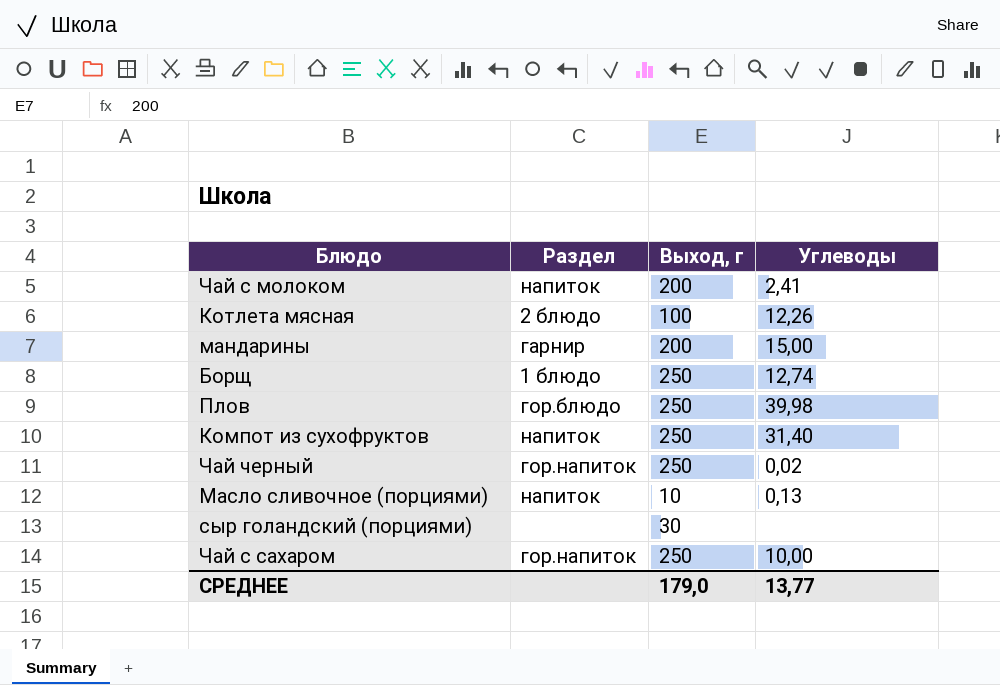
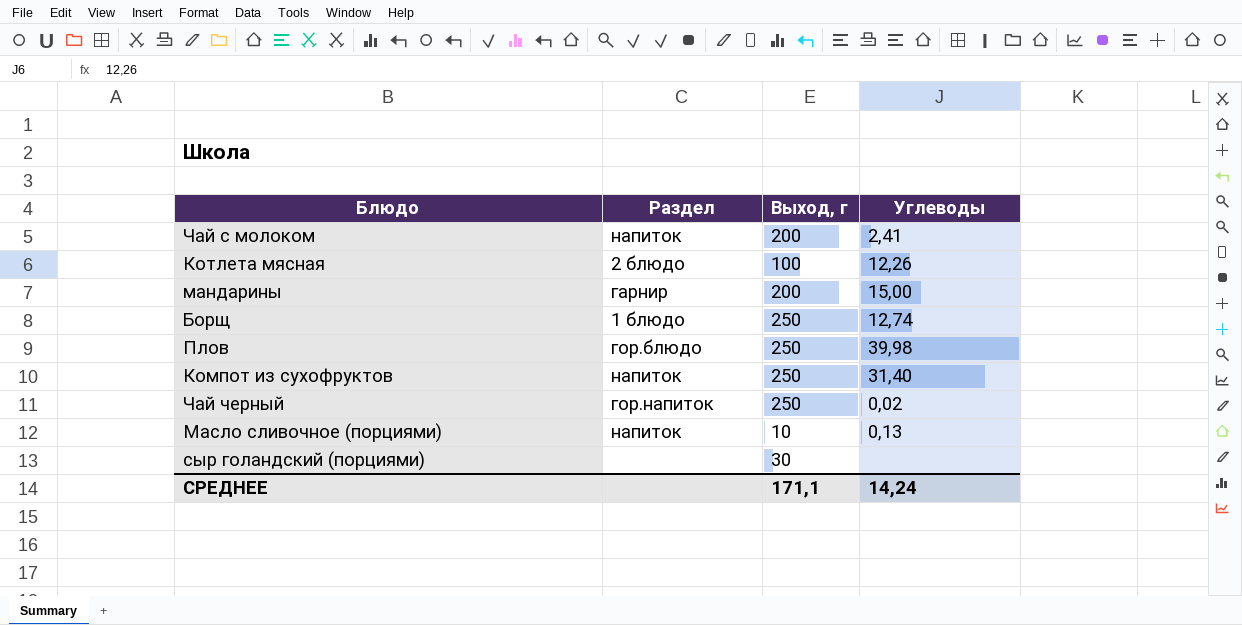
row Чай с сахаром: гор.напиток | 250 | 10,00 -> none
СРЕДНЕЕ | Выход, г: 179,0 -> 171,1
СРЕДНЕЕ | Углеводы: 13,77 -> 14,24

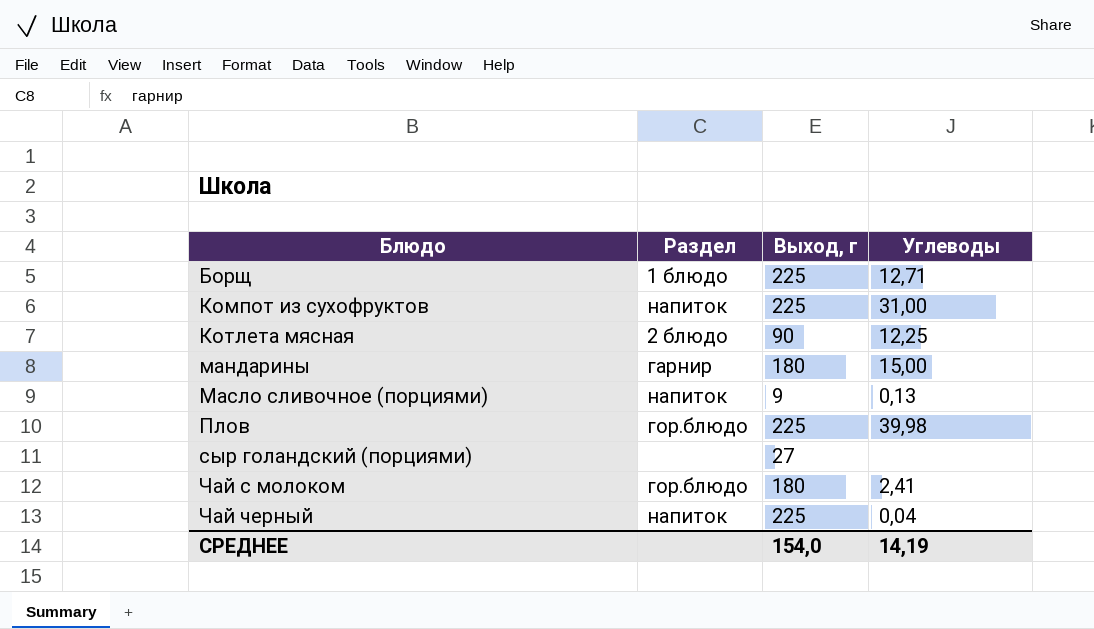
row order: none -> Блюдо ascending
Борщ | Выход, г: 250 -> 225
Борщ | Углеводы: 12,74 -> 12,71
Компот из сухофруктов | Выход, г: 250 -> 225
Компот из сухофруктов | Углеводы: 31,40 -> 31,00
Котлета мясная | Выход, г: 100 -> 90
Котлета мясная | Углеводы: 12,26 -> 12,25
мандарины | Выход, г: 200 -> 180
Масло сливочное (порциями) | Выход, г: 10 -> 9
Плов | Выход, г: 250 -> 225
сыр голандский (порциями) | Выход, г: 30 -> 27
Чай с молоком | Раздел: напиток -> гор.блюдо
Чай с молоком | Выход, г: 200 -> 180
Чай черный | Раздел: гор.напиток -> напиток
Чай черный | Выход, г: 250 -> 225
Чай черный | Углеводы: 0,02 -> 0,04
СРЕДНЕЕ | Выход, г: 171,1 -> 154,0
СРЕДНЕЕ | Углеводы: 14,24 -> 14,19

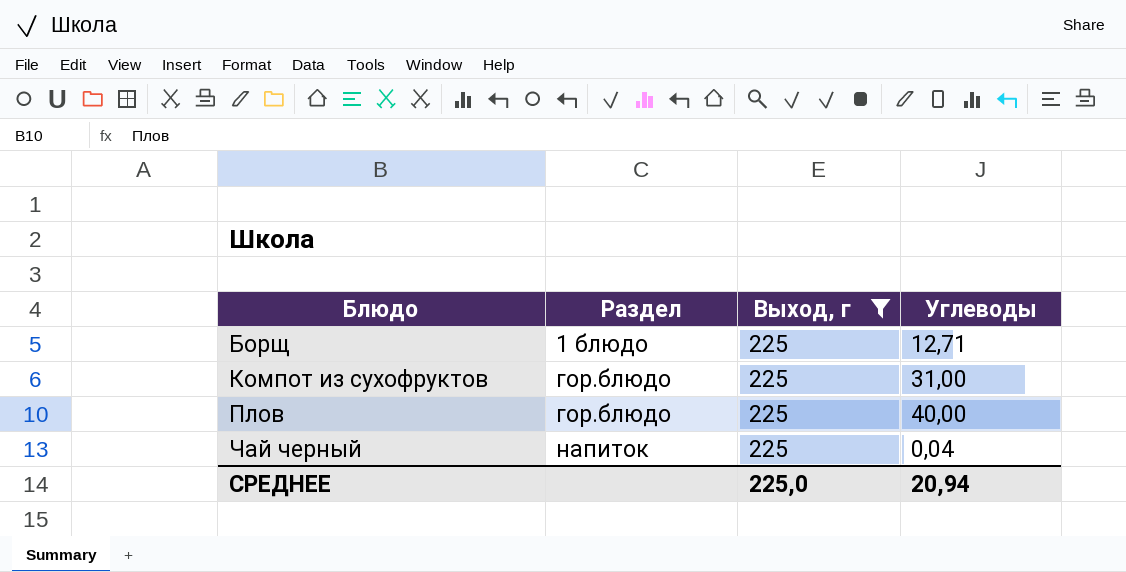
filter: none -> Выход, г = 225
Компот из сухофруктов | Раздел: напиток -> гор.блюдо
Плов | Углеводы: 39,98 -> 40,00
СРЕДНЕЕ | Выход, г: 154,0 -> 225,0
СРЕДНЕЕ | Углеводы: 14,19 -> 20,94

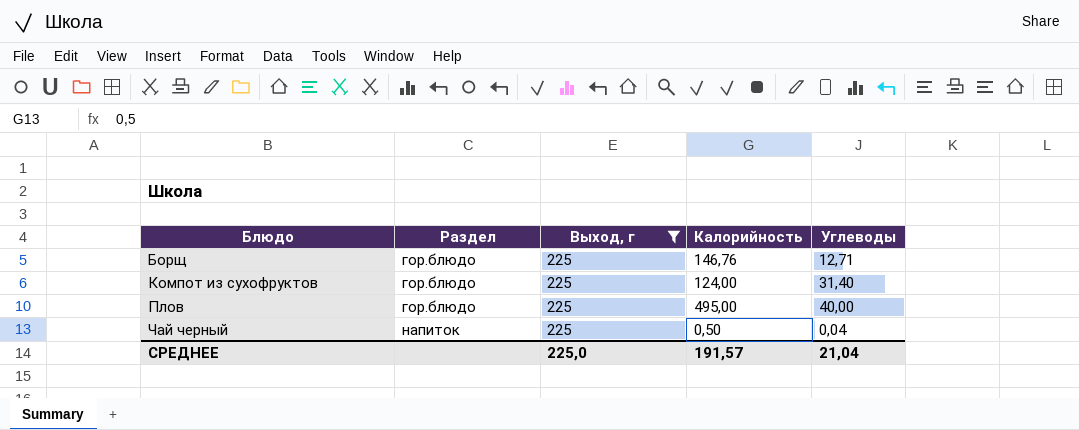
column Калорийность | position: none -> 4
Борщ | Раздел: 1 блюдо -> гор.блюдо
Компот из сухофруктов | Углеводы: 31,00 -> 31,40
СРЕДНЕЕ | Углеводы: 20,94 -> 21,04

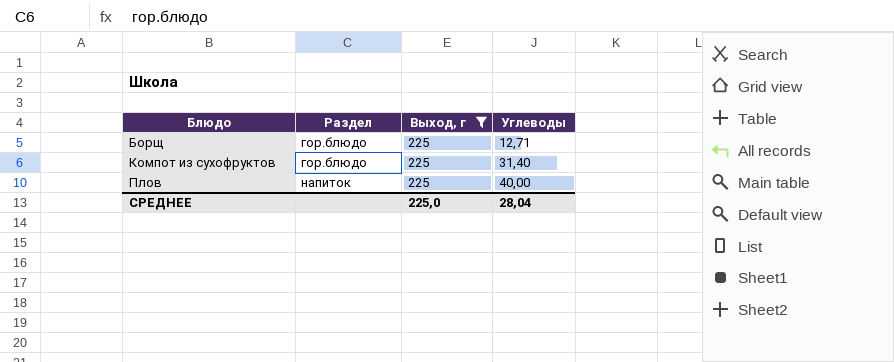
column Калорийность | position: 4 -> none
row Чай черный: напиток | 225 | 0,50 | 0,04 -> none
Плов | Раздел: гор.блюдо -> напиток
СРЕДНЕЕ | Углеводы: 21,04 -> 28,04

